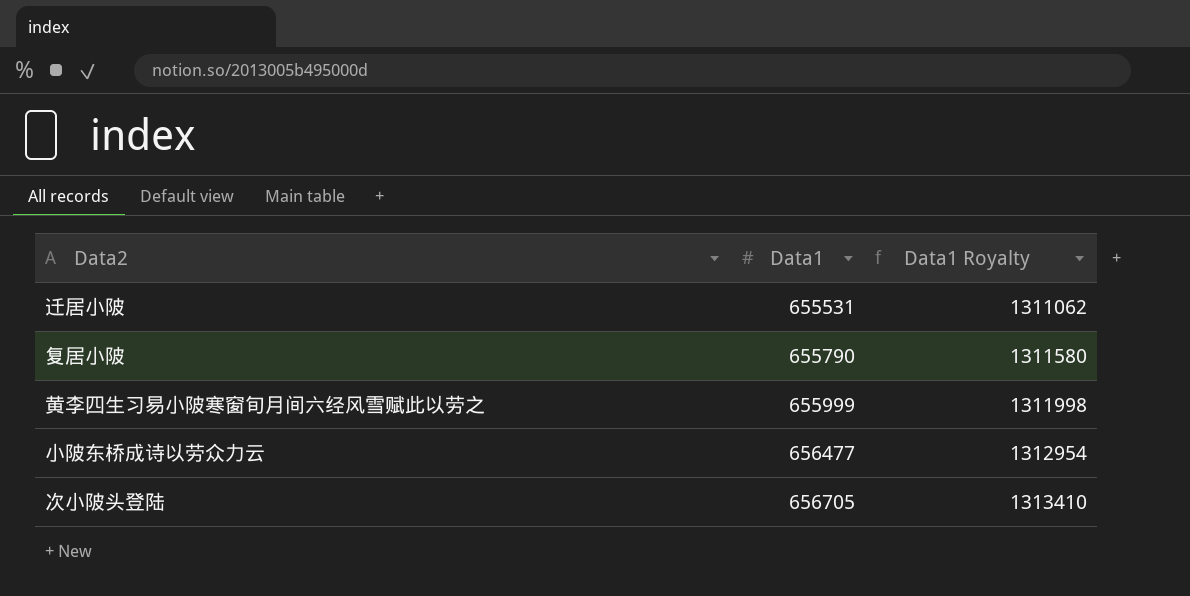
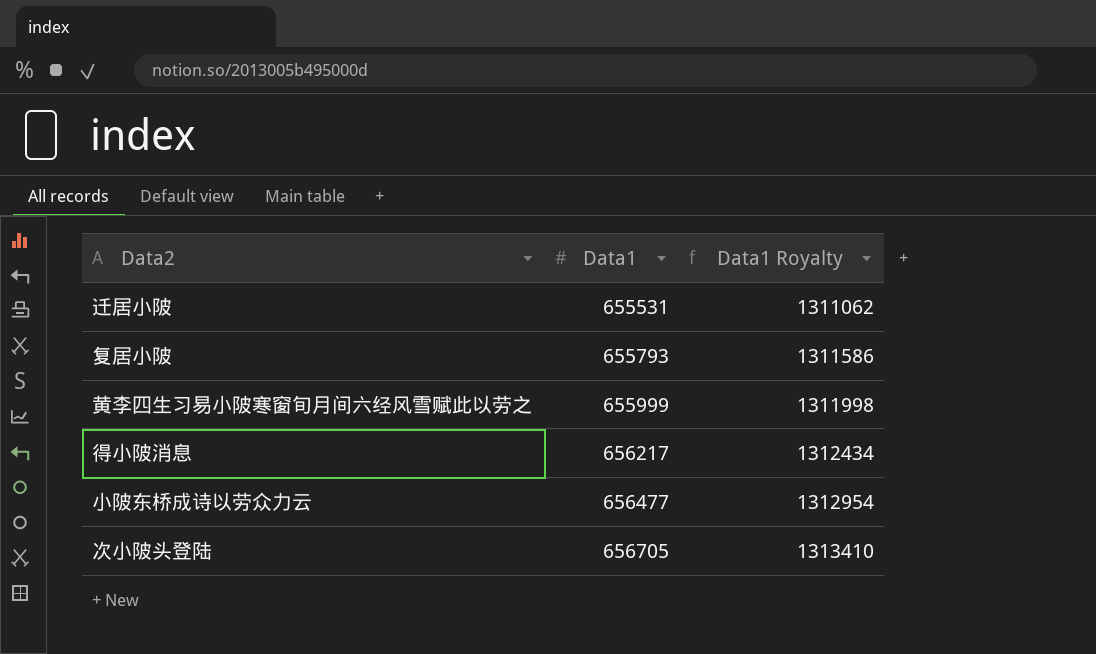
复居小陂 | Data1: 655790 -> 655793
复居小陂 | Data1 Royalty: 1311580 -> 1311586
row 得小陂消息: none -> 656217 | 1312434

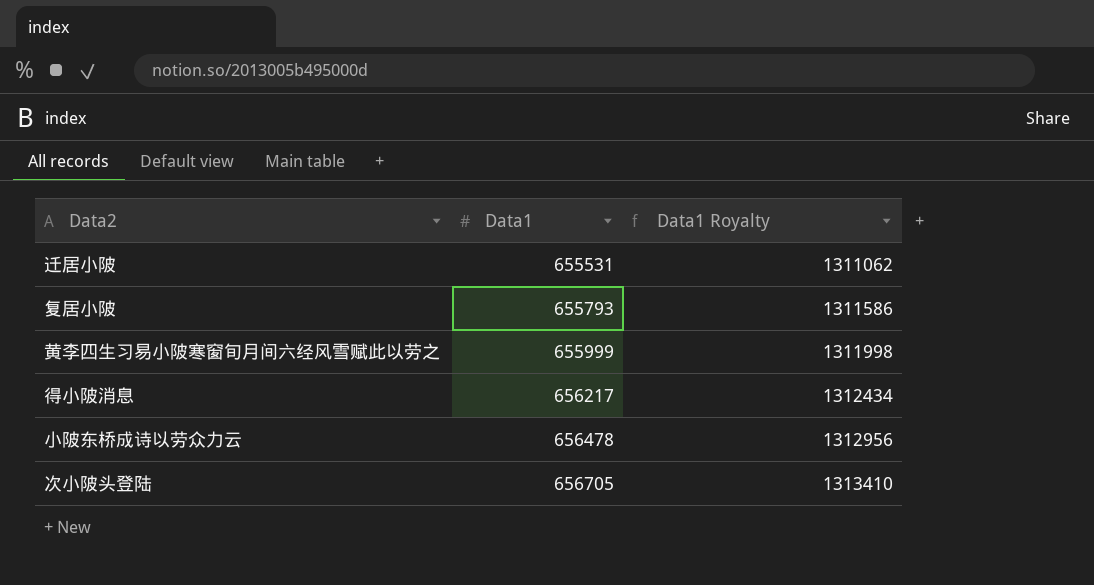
小陂东桥成诗以劳众力云 | Data1: 656477 -> 656478
小陂东桥成诗以劳众力云 | Data1 Royalty: 1312954 -> 1312956

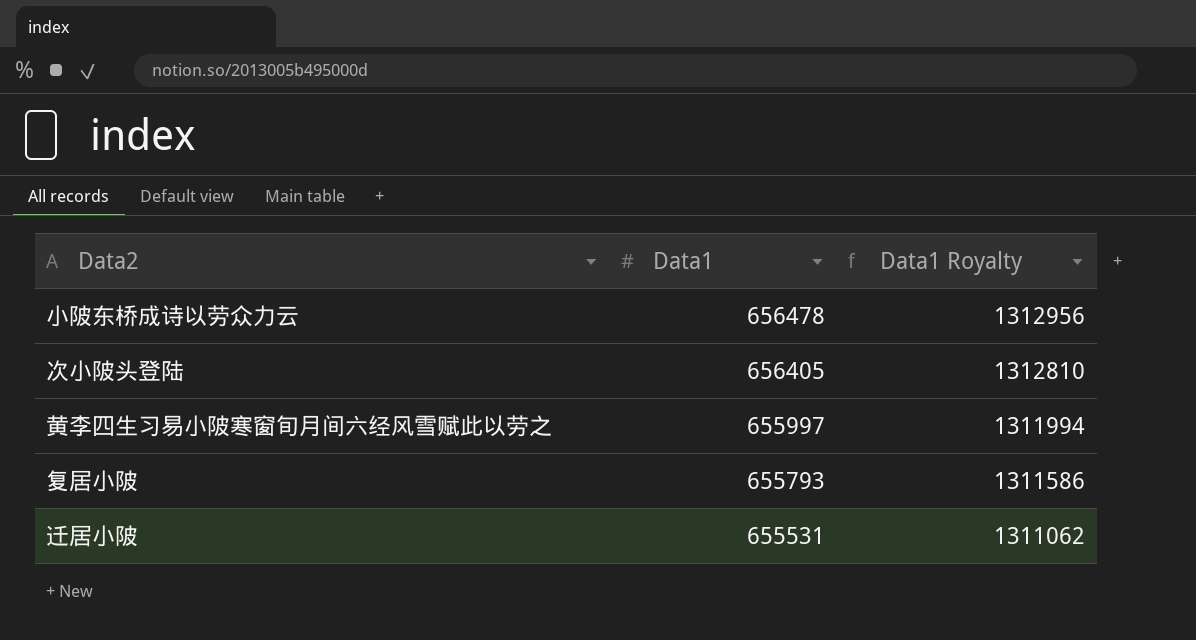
row order: Data1 ascending -> Data1 descending
row 得小陂消息: 656217 | 1312434 -> none
次小陂头登陆 | Data1: 656705 -> 656405
次小陂头登陆 | Data1 Royalty: 1313410 -> 1312810
黄李四生习易小陂寒窗旬月间六经风雪赋此以劳之 | Data1: 655999 -> 655997
黄李四生习易小陂寒窗旬月间六经风雪赋此以劳之 | Data1 Royalty: 1311998 -> 1311994

